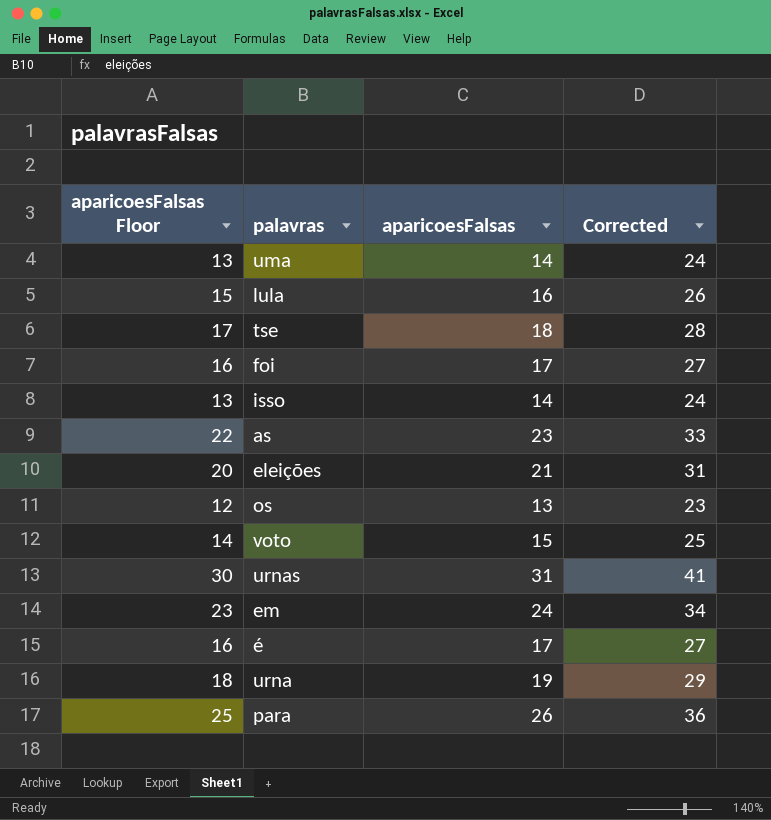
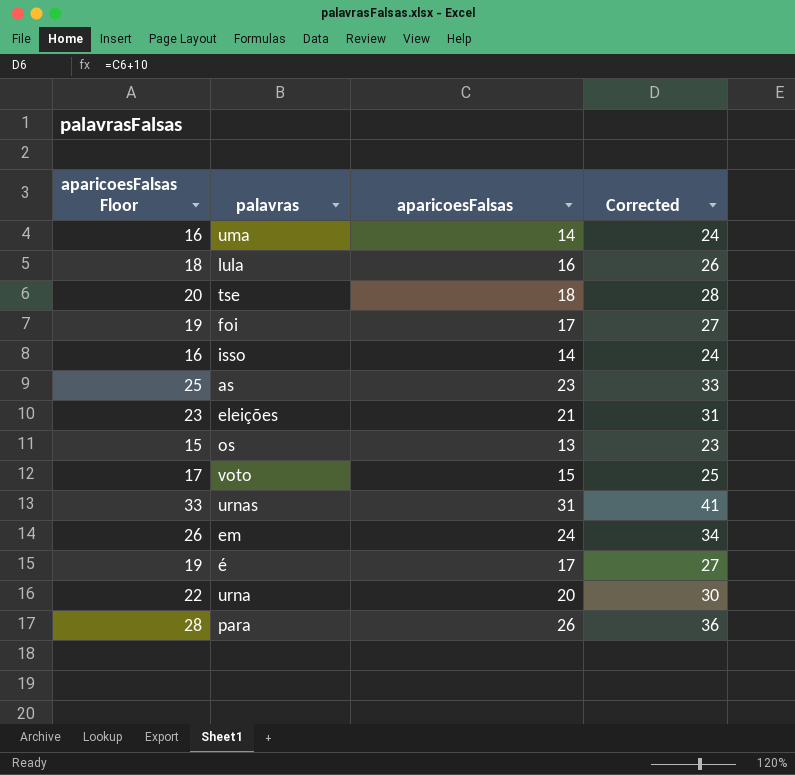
column aparicoesFalsas Floor | formula: [aparicoesFalsas] - 1 -> [aparicoesFalsas] + 2
urna | aparicoesFalsas: 19 -> 20
urna | Corrected: 29 -> 30

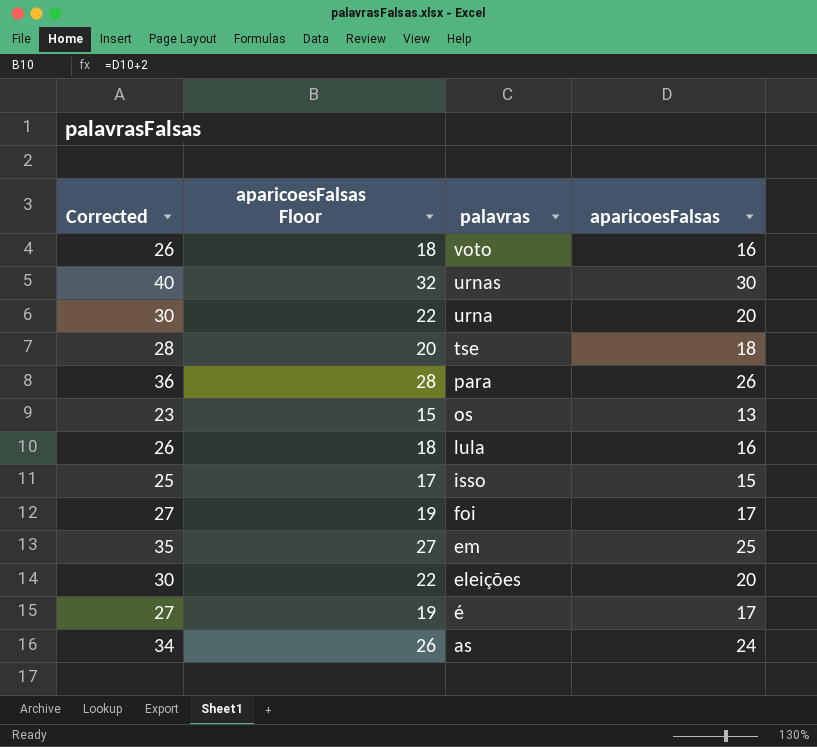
row order: none -> palavras descending
column Corrected | position: 4 -> 1
row uma: 16 | 14 | 24 -> none
voto | Corrected: 25 -> 26
voto | aparicoesFalsas Floor: 17 -> 18
voto | aparicoesFalsas: 15 -> 16
urnas | Corrected: 41 -> 40
urnas | aparicoesFalsas Floor: 33 -> 32
urnas | aparicoesFalsas: 31 -> 30
isso | Corrected: 24 -> 25
isso | aparicoesFalsas Floor: 16 -> 17
isso | aparicoesFalsas: 14 -> 15
em | Corrected: 34 -> 35
em | aparicoesFalsas Floor: 26 -> 27
em | aparicoesFalsas: 24 -> 25
eleições | Corrected: 31 -> 30
eleições | aparicoesFalsas Floor: 23 -> 22
eleições | aparicoesFalsas: 21 -> 20
as | Corrected: 33 -> 34
as | aparicoesFalsas Floor: 25 -> 26
as | aparicoesFalsas: 23 -> 24

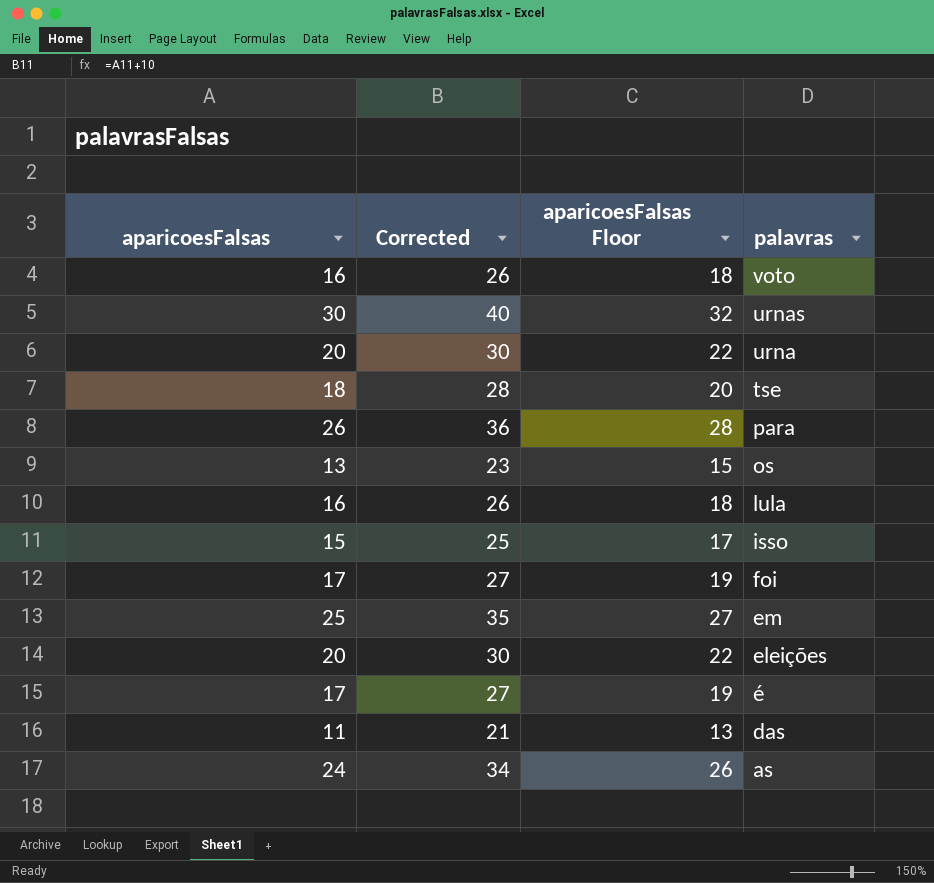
column aparicoesFalsas | position: 4 -> 1
row das: none -> 11 | 21 | 13

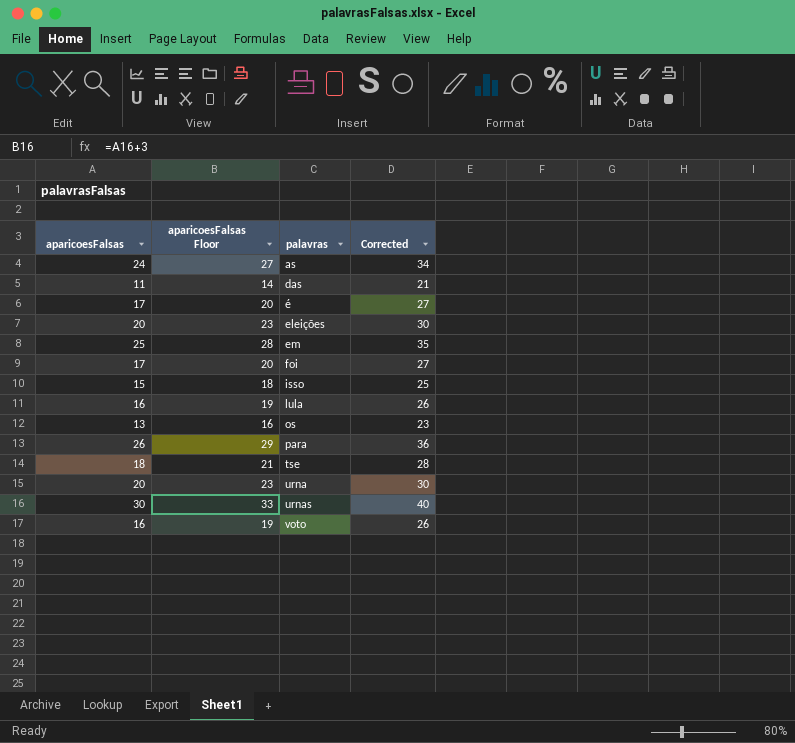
row order: palavras descending -> palavras ascending
column aparicoesFalsas Floor | formula: [aparicoesFalsas] + 2 -> [aparicoesFalsas] + 3
column Corrected | position: 2 -> 4

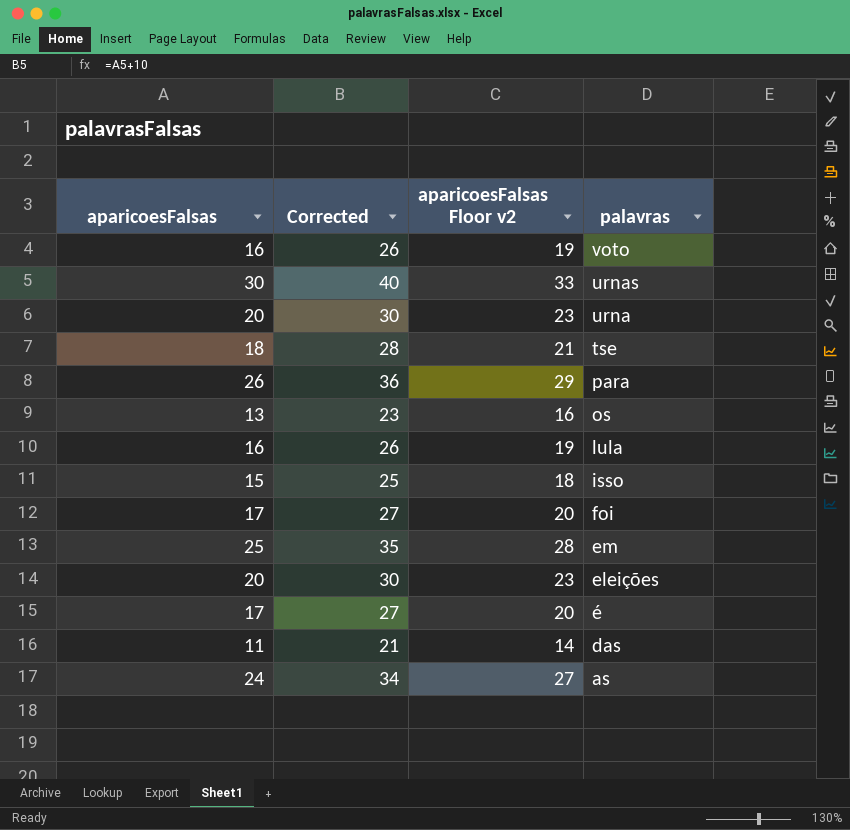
row order: palavras ascending -> palavras descending
column Corrected | position: 4 -> 2
column name: aparicoesFalsas Floor -> aparicoesFalsas Floor v2

